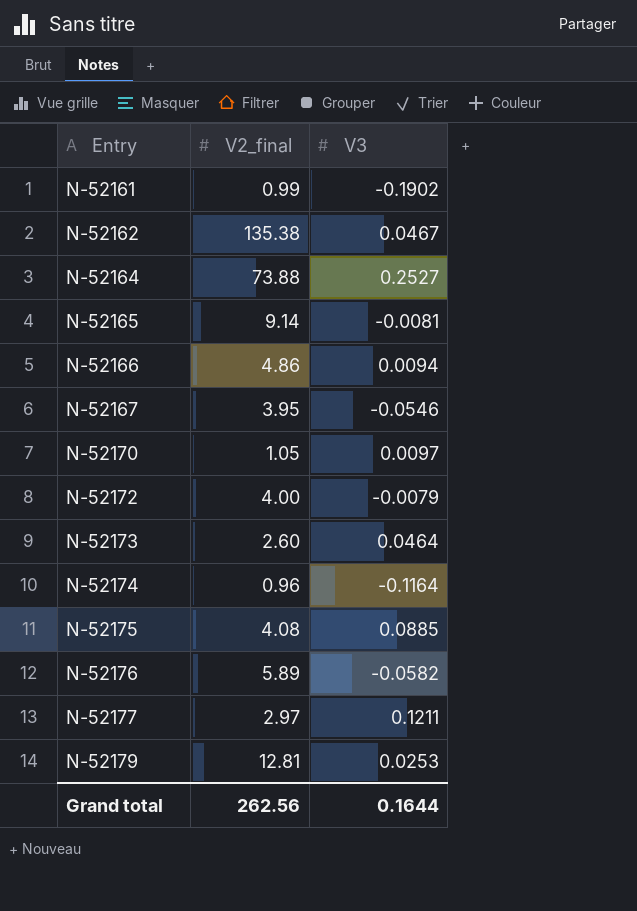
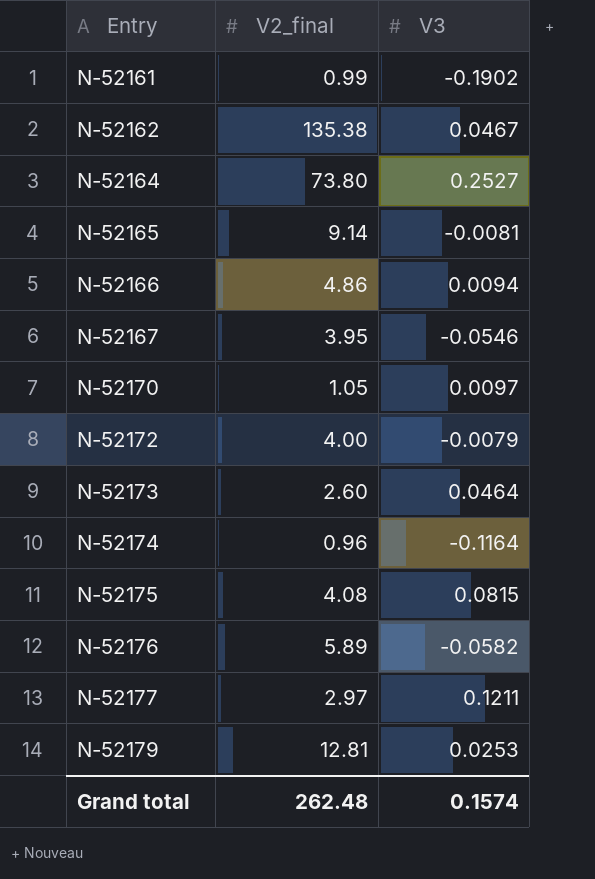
N-52164 | V2_final: 73.88 -> 73.80
N-52175 | V3: 0.0885 -> 0.0815
Grand total | V2_final: 262.56 -> 262.48
Grand total | V3: 0.1644 -> 0.1574

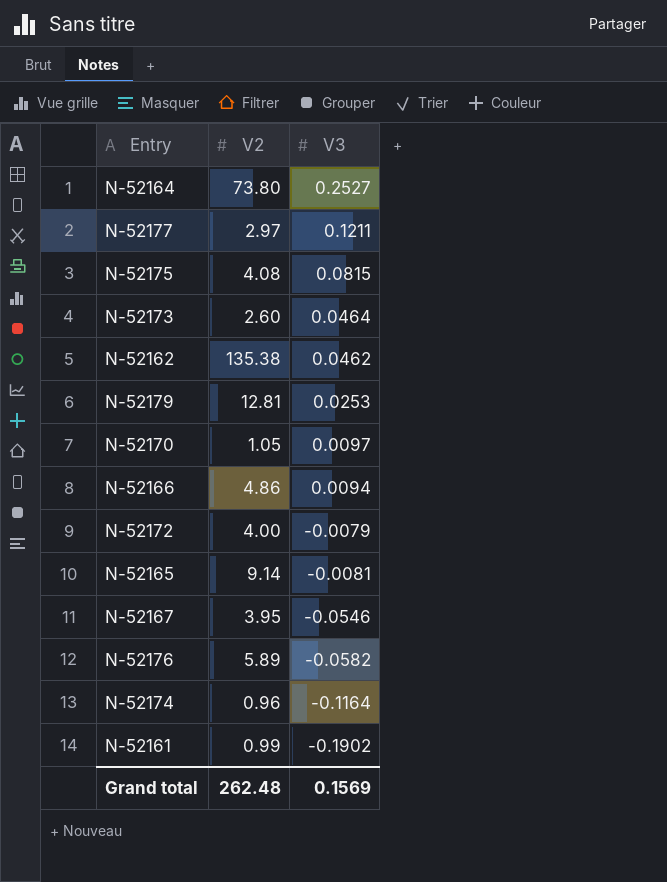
row order: Entry ascending -> V3 descending
column name: V2_final -> V2
N-52162 | V3: 0.0467 -> 0.0462
Grand total | V3: 0.1574 -> 0.1569

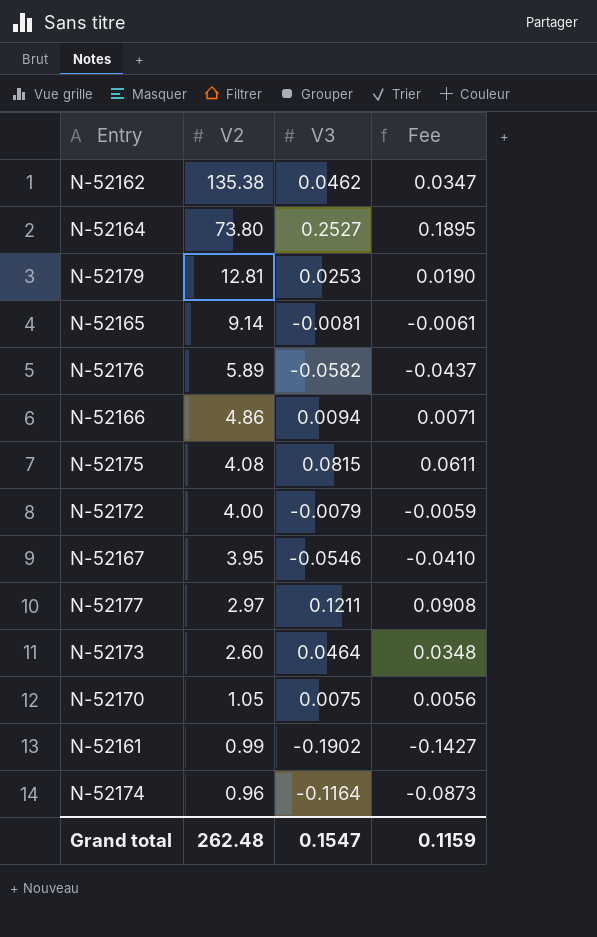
row order: V3 descending -> V2 descending
column Fee | formula: none -> [V3] * 0.75
N-52170 | V3: 0.0097 -> 0.0075
Grand total | V3: 0.1569 -> 0.1547

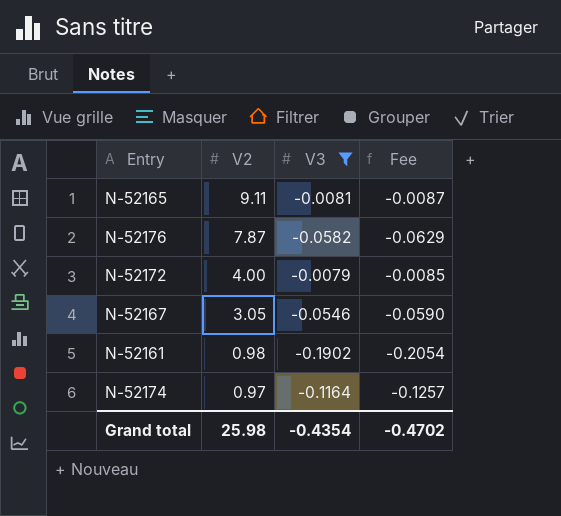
filter: none -> V3 <= -0.0079
column Fee | formula: [V3] * 0.75 -> [V3] * 1.08
N-52165 | V2: 9.14 -> 9.11
N-52176 | V2: 5.89 -> 7.87
N-52167 | V2: 3.95 -> 3.05
N-52161 | V2: 0.99 -> 0.98
N-52174 | V2: 0.96 -> 0.97
Grand total | V2: 262.48 -> 25.98
Grand total | V3: 0.1547 -> -0.4354
Grand total | Fee: 0.1159 -> -0.4702

